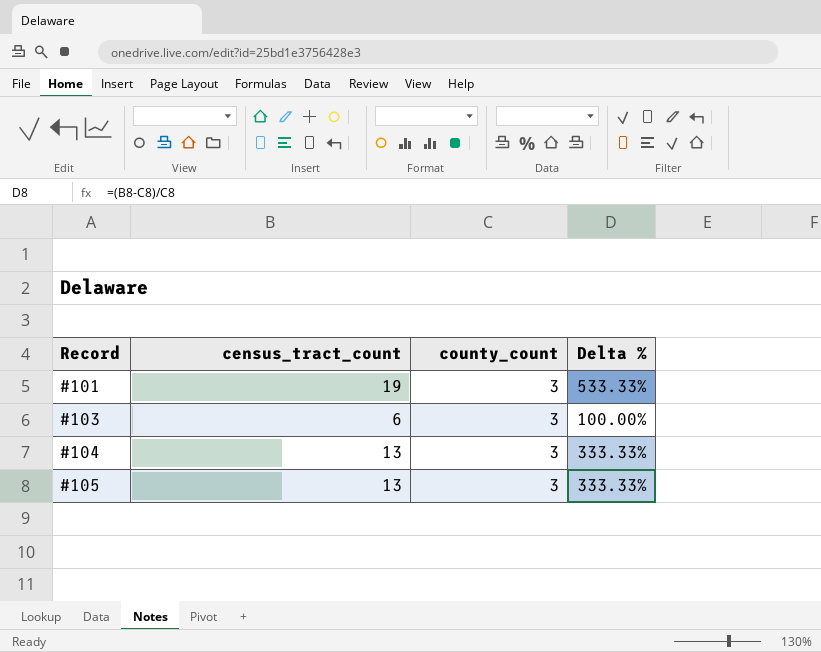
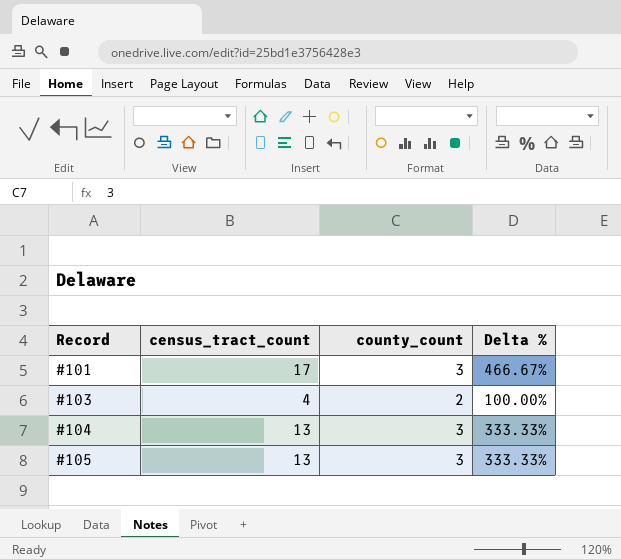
#101 | census_tract_count: 19 -> 17
#101 | Delta %: 533.33% -> 466.67%
#103 | census_tract_count: 6 -> 4
#103 | county_count: 3 -> 2

